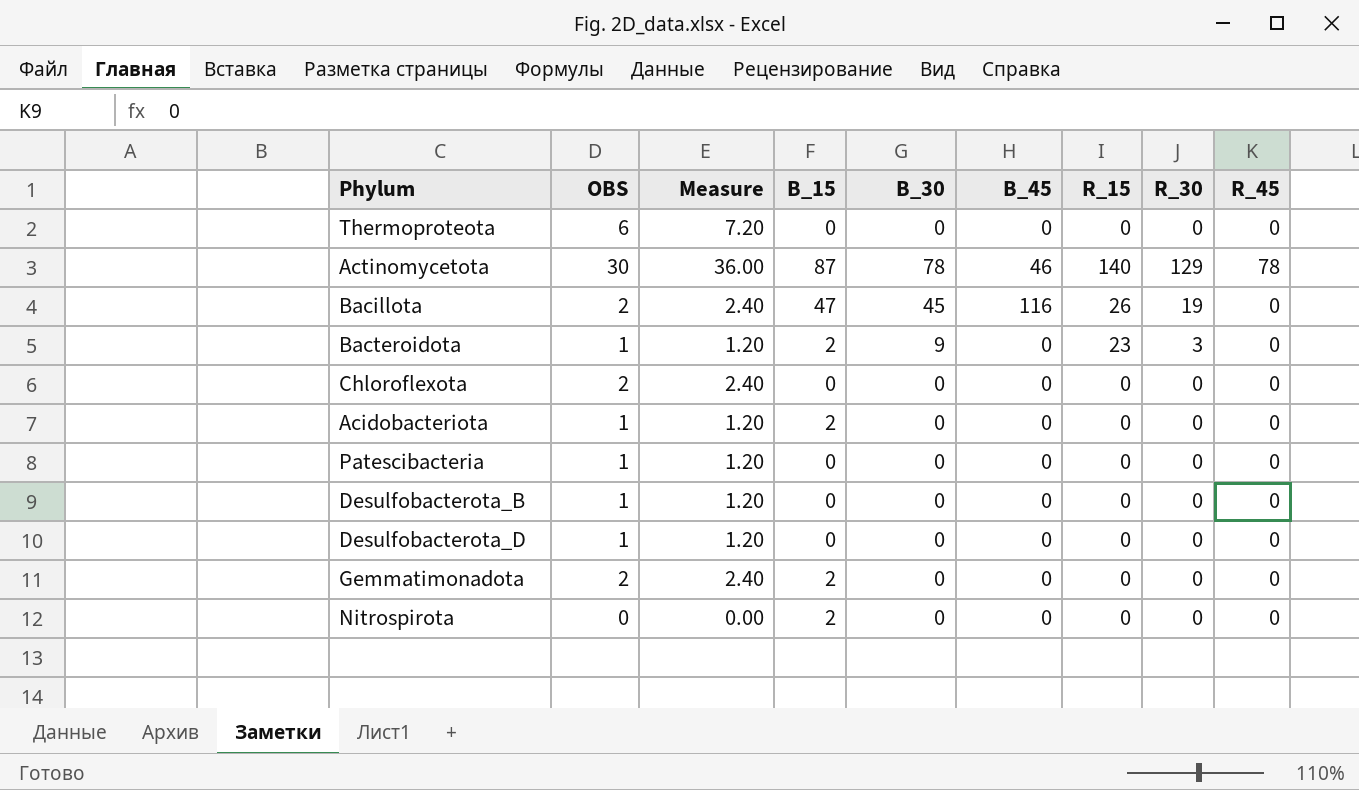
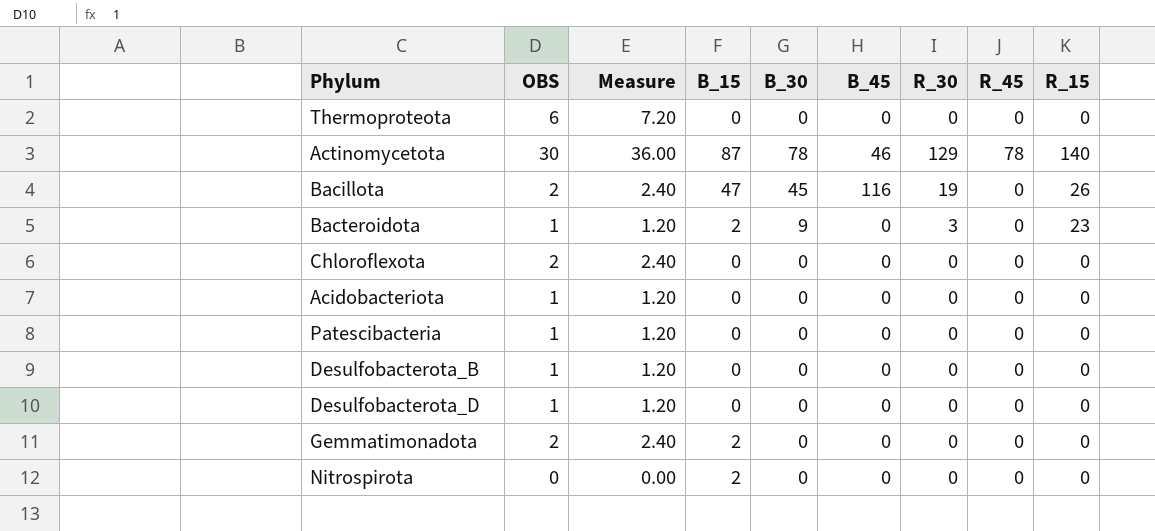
column R_15 | position: 7 -> 9
Acidobacteriota | B_15: 2 -> 0

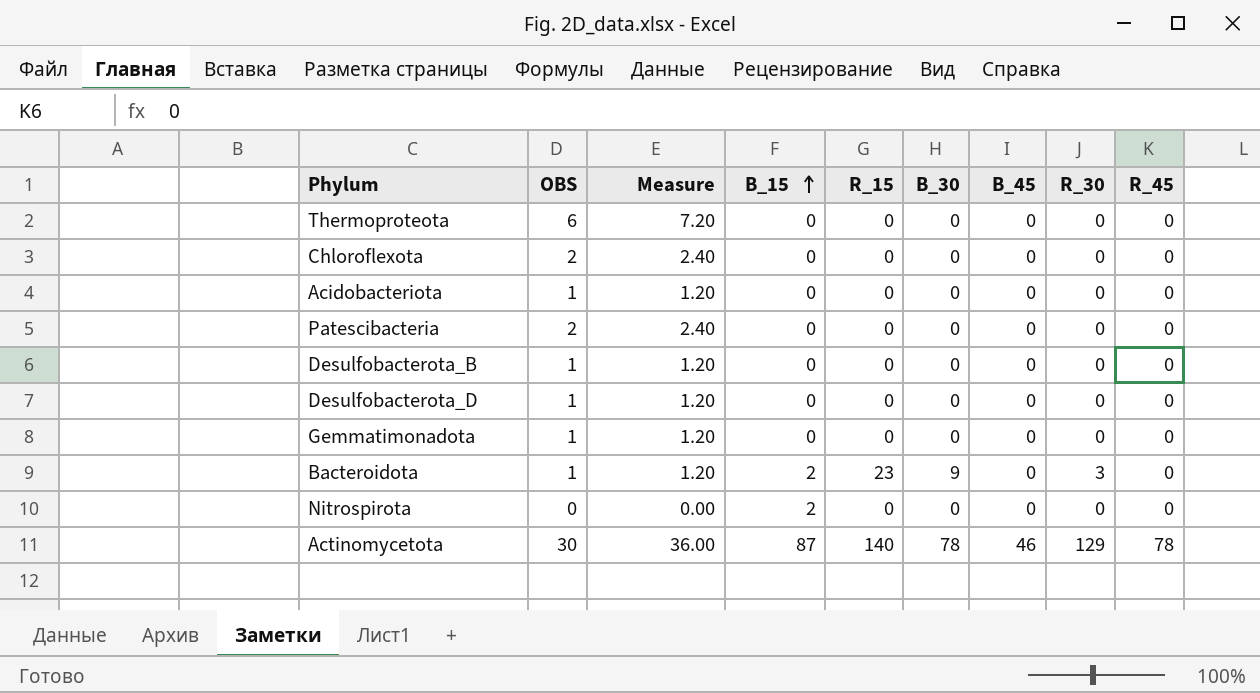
row order: none -> B_15 ascending
column R_15 | position: 9 -> 5
row Bacillota: 2 | 2.40 | 47 | 45 | 116 | 19 | 0 | 26 -> none
Patescibacteria | OBS: 1 -> 2
Patescibacteria | Measure: 1.20 -> 2.40
Gemmatimonadota | OBS: 2 -> 1
Gemmatimonadota | Measure: 2.40 -> 1.20
Gemmatimonadota | B_15: 2 -> 0

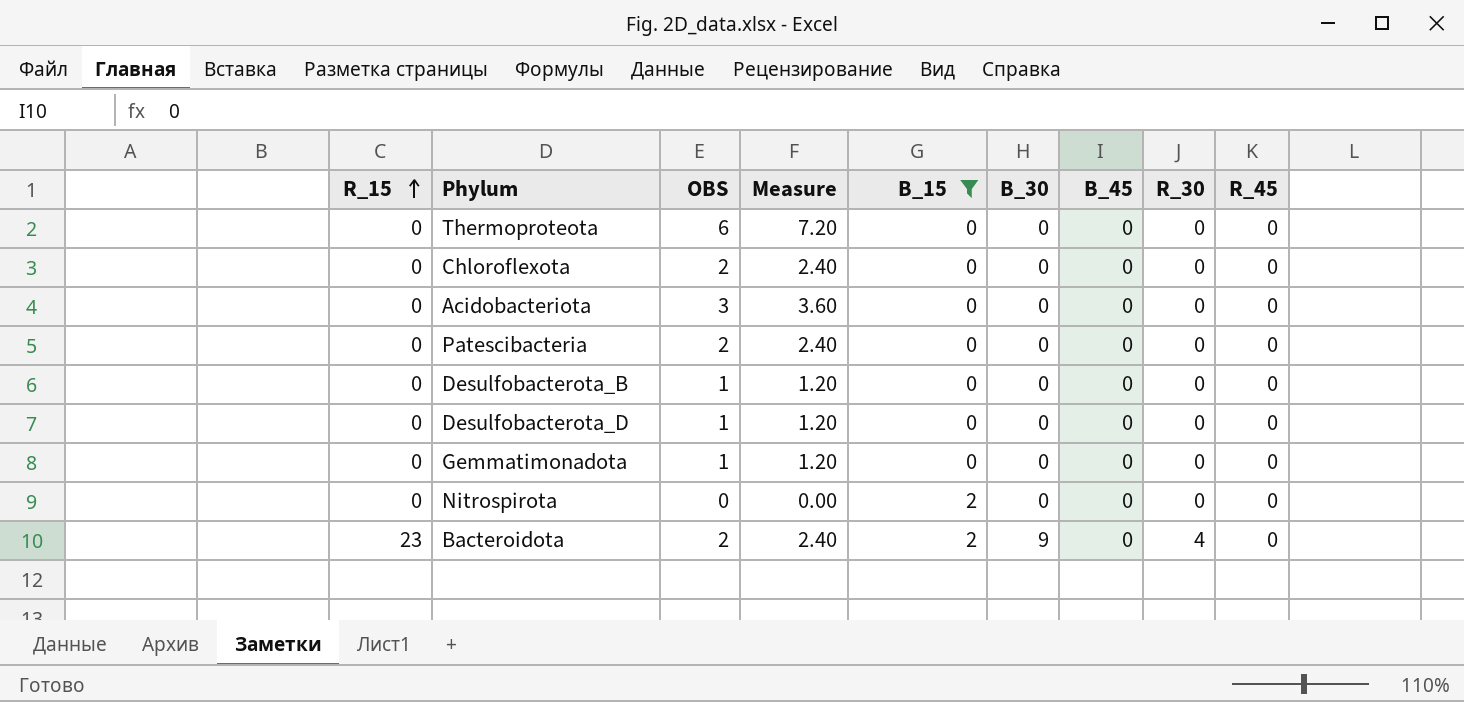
filter: none -> B_15 != 87
row order: B_15 ascending -> R_15 ascending
column R_15 | position: 5 -> 1
Acidobacteriota | OBS: 1 -> 3
Acidobacteriota | Measure: 1.20 -> 3.60
Bacteroidota | OBS: 1 -> 2
Bacteroidota | Measure: 1.20 -> 2.40
Bacteroidota | R_30: 3 -> 4

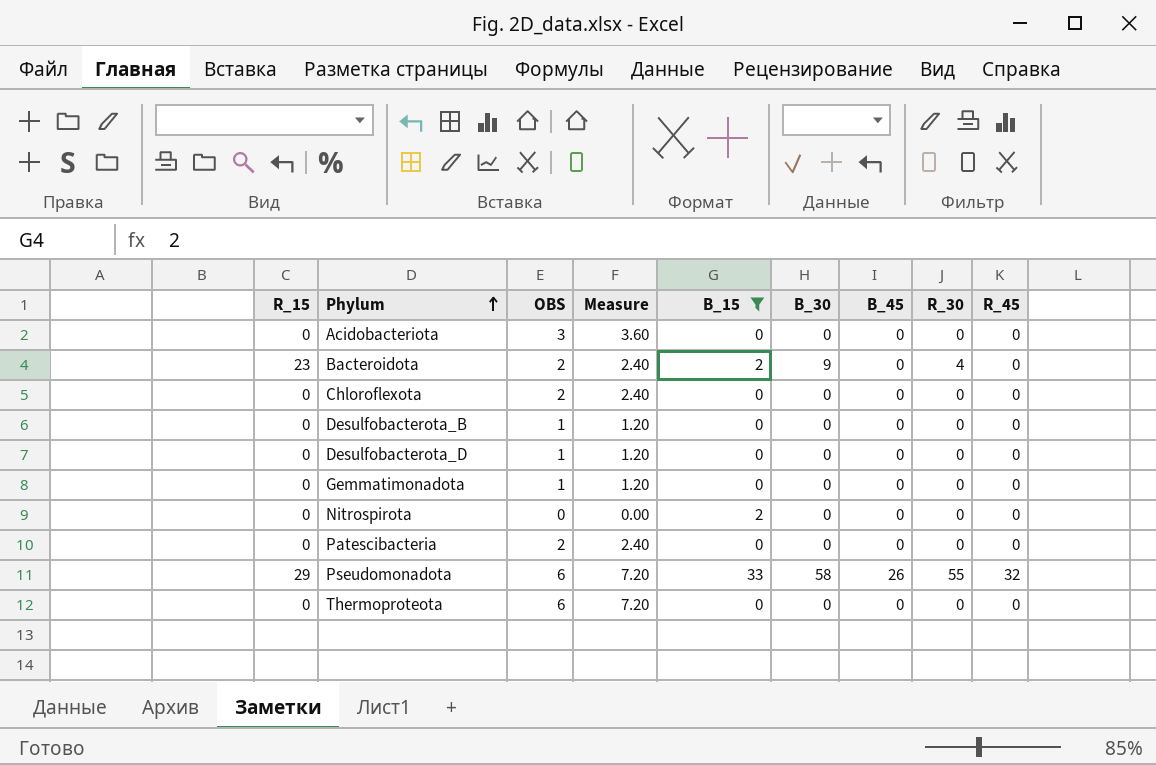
row order: R_15 ascending -> Phylum ascending
row Pseudomonadota: none -> 29 | 6 | 7.20 | 33 | 58 | 26 | 55 | 32

